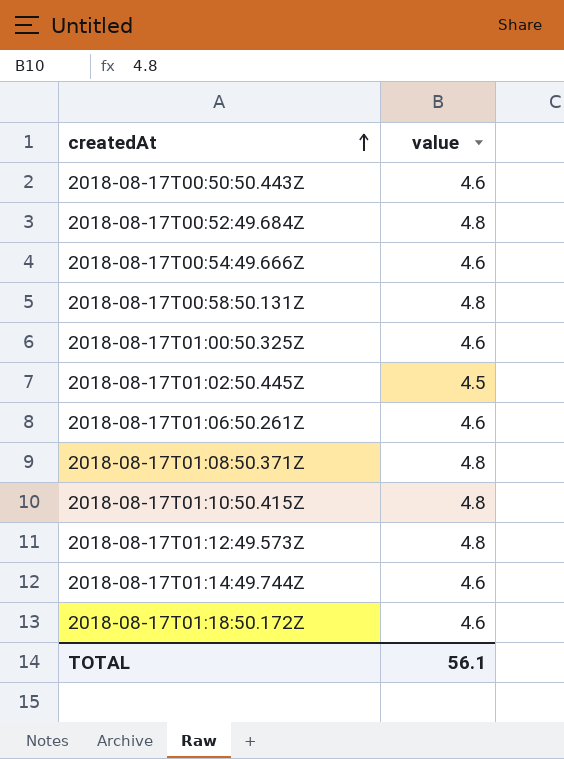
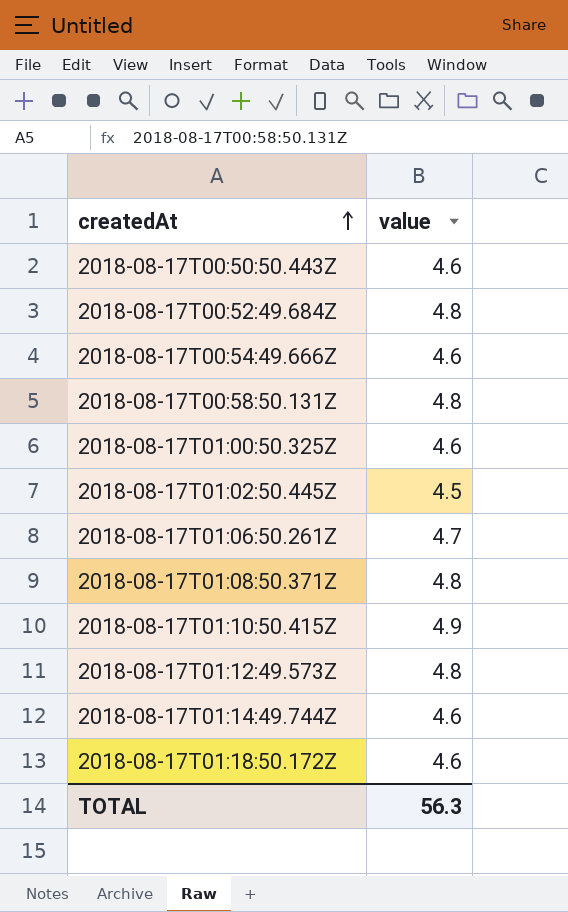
2018-08-17T01:06:50.261Z | value: 4.6 -> 4.7
2018-08-17T01:10:50.415Z | value: 4.8 -> 4.9
TOTAL | value: 56.1 -> 56.3

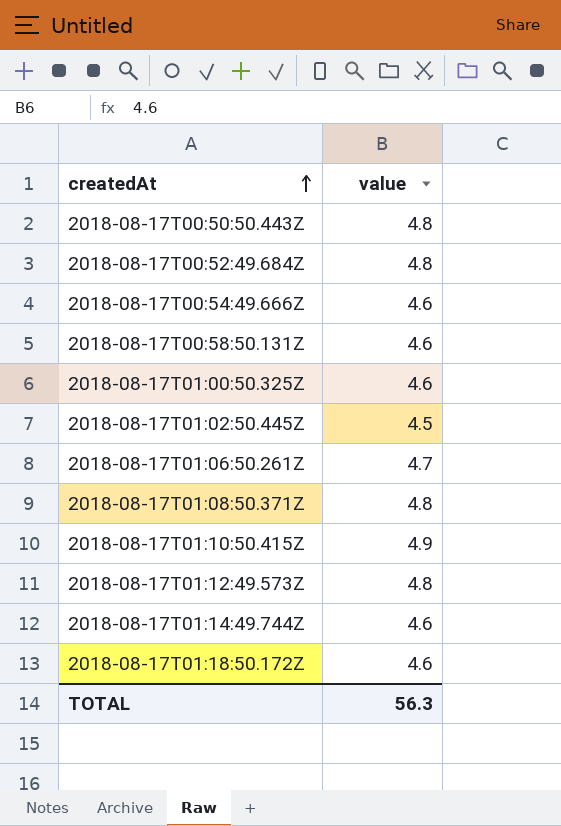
2018-08-17T00:50:50.443Z | value: 4.6 -> 4.8
2018-08-17T00:58:50.131Z | value: 4.8 -> 4.6

